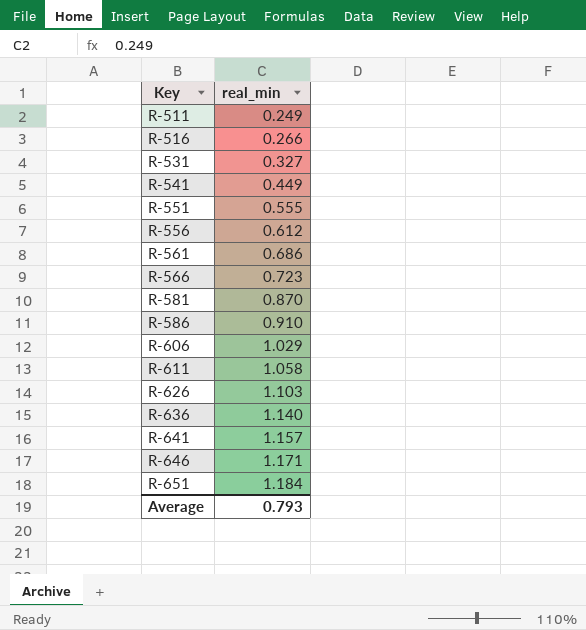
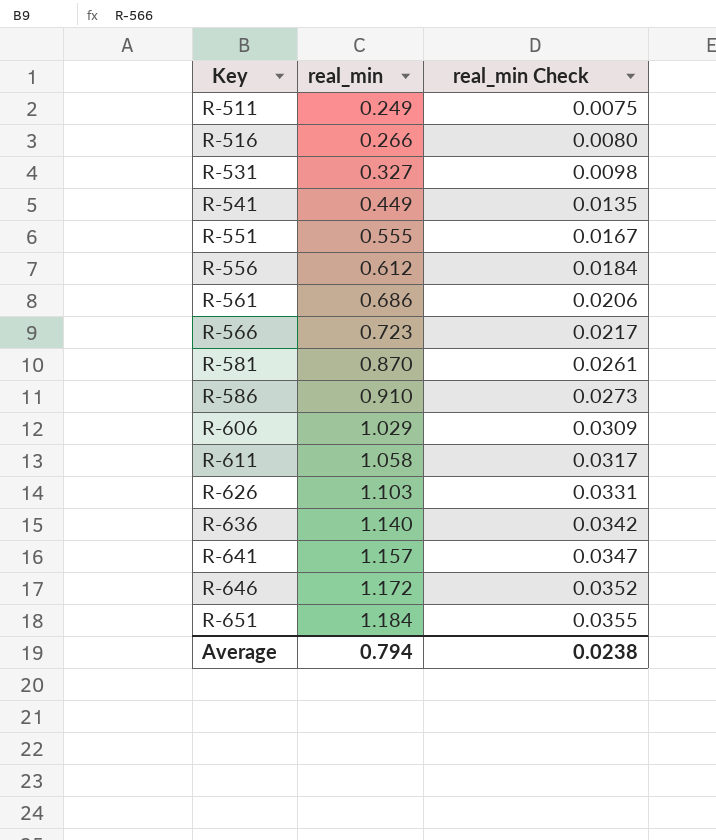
column real_min Check | formula: none -> [real_min] * 0.03
R-646 | real_min: 1.171 -> 1.172
Average | real_min: 0.793 -> 0.794

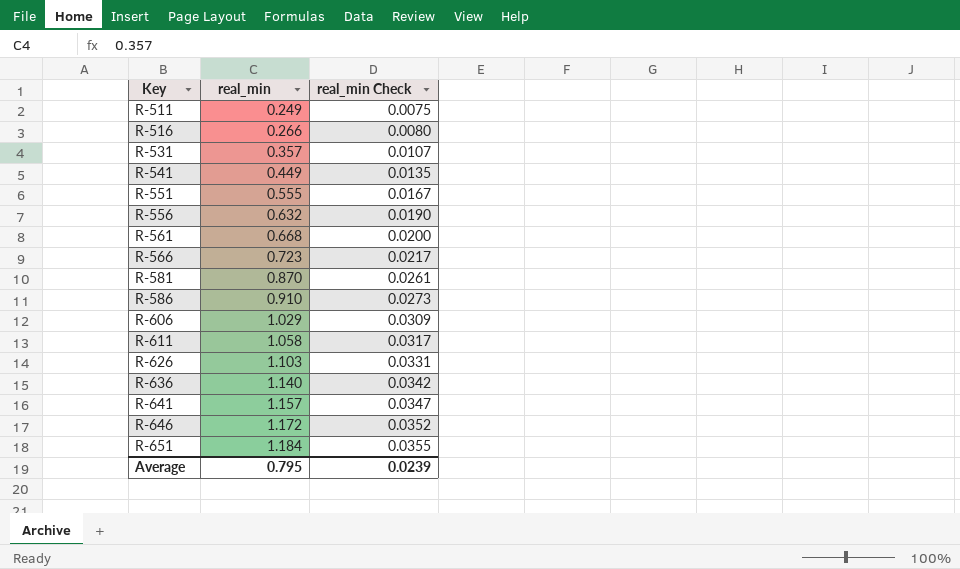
R-531 | real_min: 0.327 -> 0.357
R-531 | real_min Check: 0.0098 -> 0.0107
R-556 | real_min: 0.612 -> 0.632
R-556 | real_min Check: 0.0184 -> 0.0190
R-561 | real_min: 0.686 -> 0.668
R-561 | real_min Check: 0.0206 -> 0.0200
Average | real_min: 0.794 -> 0.795
Average | real_min Check: 0.0238 -> 0.0239

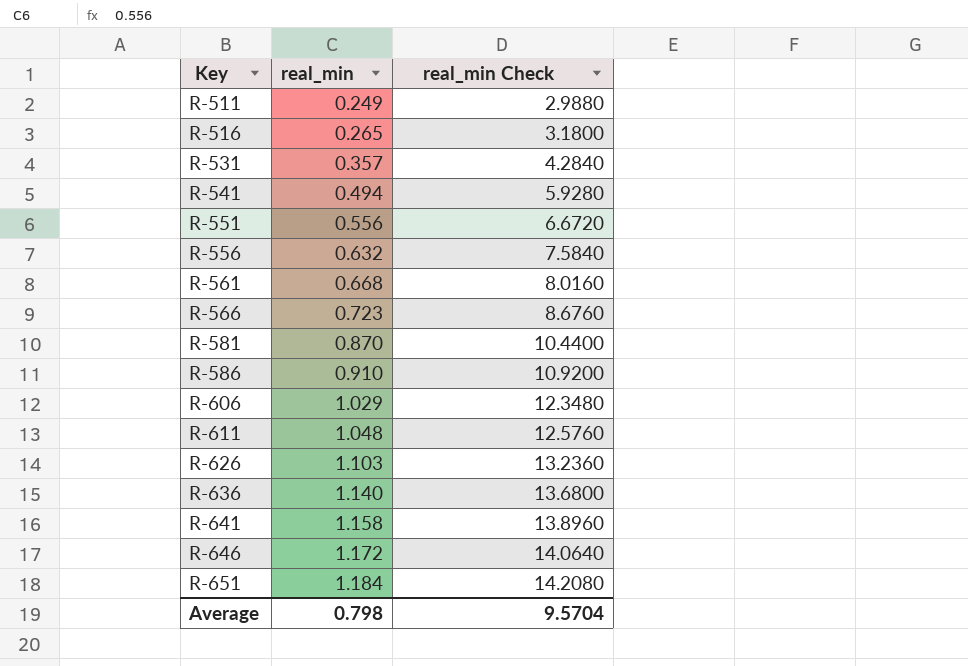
column real_min Check | formula: [real_min] * 0.03 -> [real_min] * 12
R-516 | real_min: 0.266 -> 0.265
R-541 | real_min: 0.449 -> 0.494
R-551 | real_min: 0.555 -> 0.556
R-611 | real_min: 1.058 -> 1.048
R-641 | real_min: 1.157 -> 1.158
Average | real_min: 0.795 -> 0.798
Average | real_min Check: 0.0239 -> 9.5704

